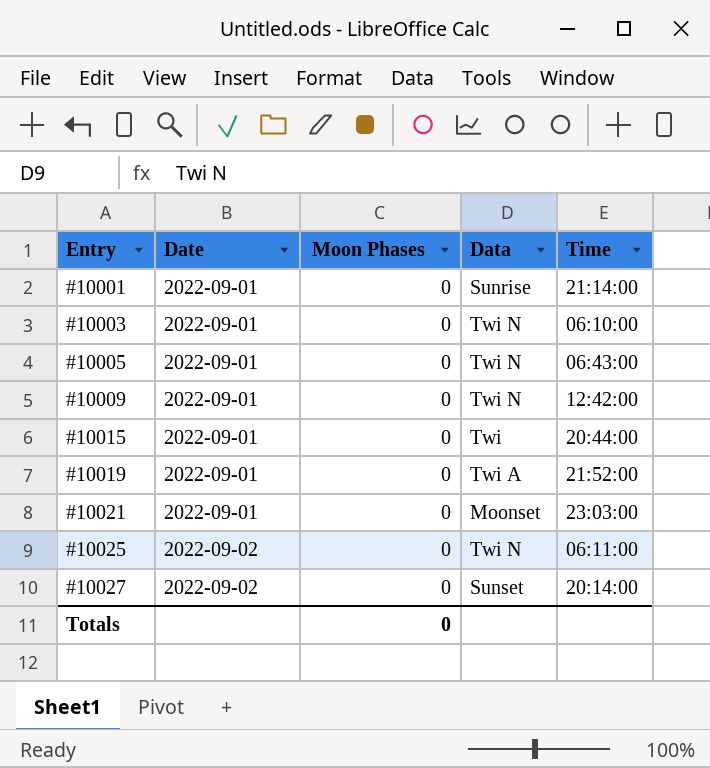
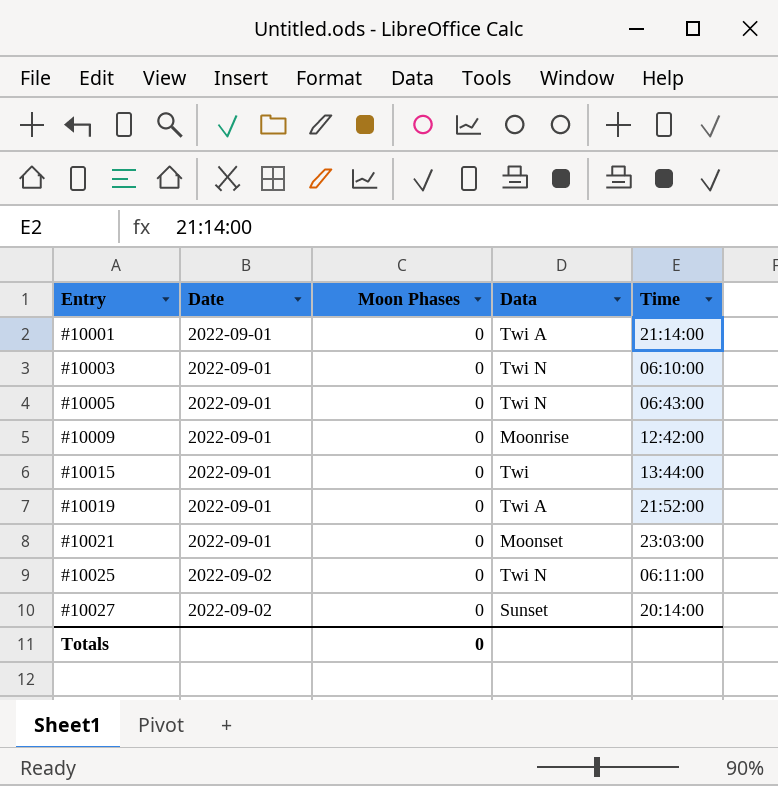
#10001 | Data: Sunrise -> Twi A
#10009 | Data: Twi N -> Moonrise
#10015 | Time: 20:44:00 -> 13:44:00

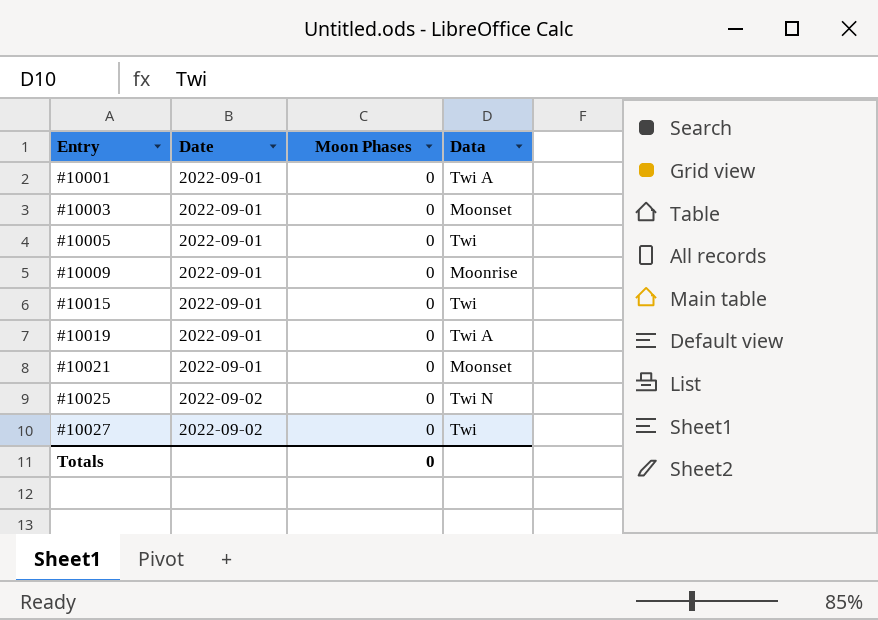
column Time | position: 5 -> none
#10003 | Data: Twi N -> Moonset
#10005 | Data: Twi N -> Twi
#10027 | Data: Sunset -> Twi

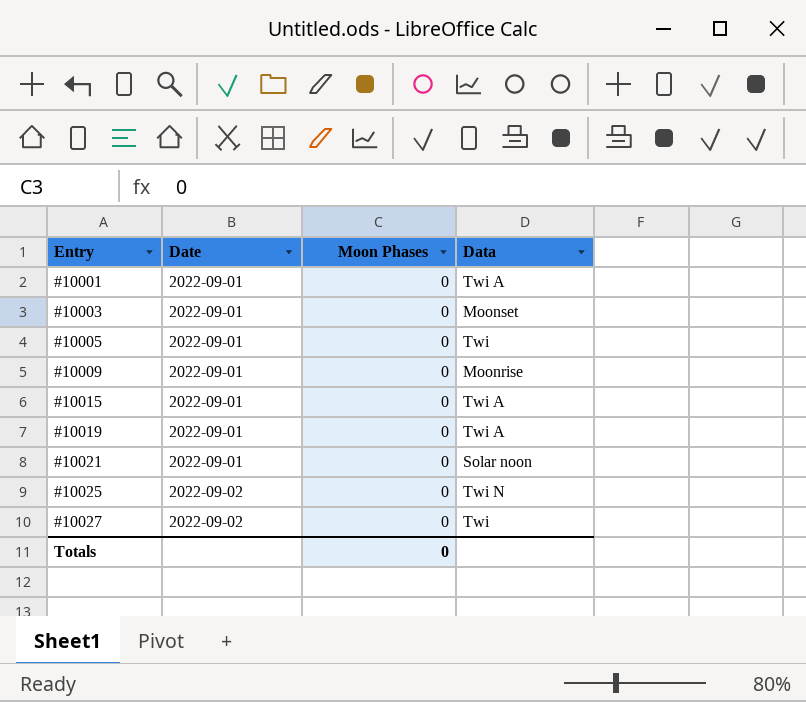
#10015 | Data: Twi -> Twi A
#10021 | Data: Moonset -> Solar noon

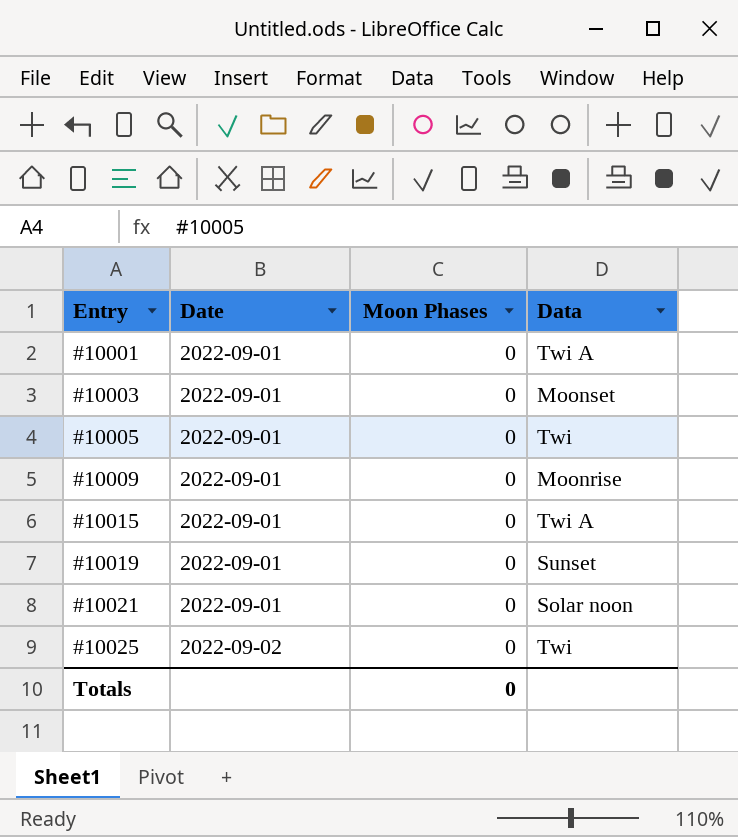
row #10027: 2022-09-02 | 0 | Twi -> none
#10019 | Data: Twi A -> Sunset
#10025 | Data: Twi N -> Twi

